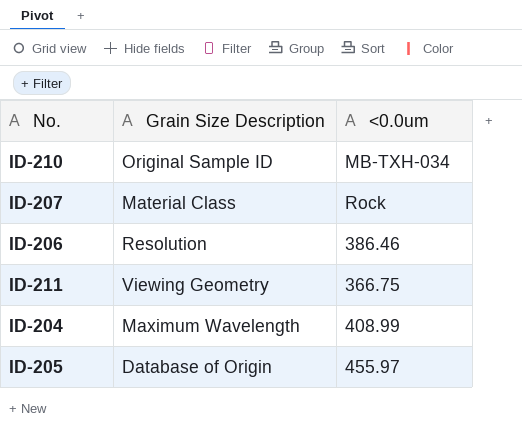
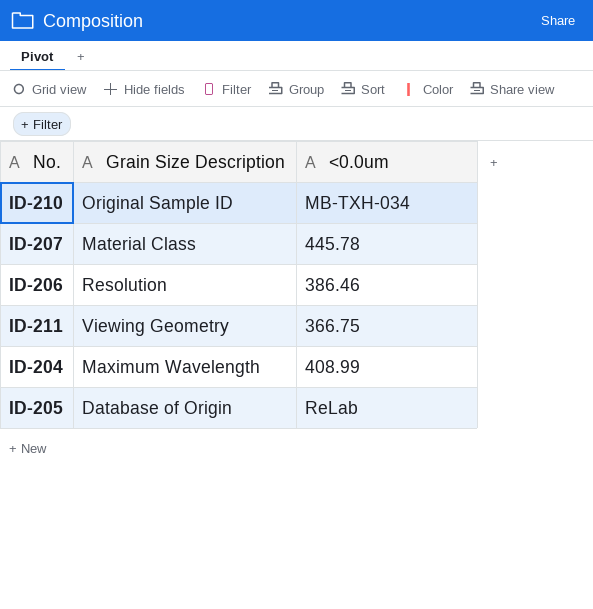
ID-207 | <0.0um: Rock -> 445.78
ID-205 | <0.0um: 455.97 -> ReLab

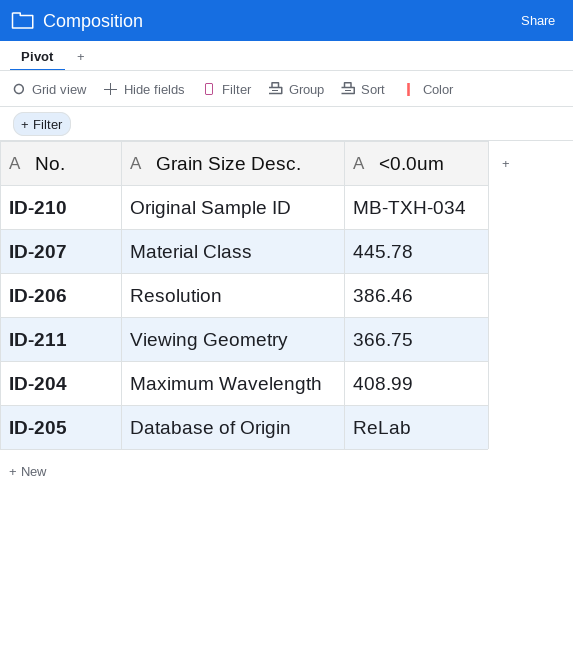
column name: Grain Size Description -> Grain Size Desc.

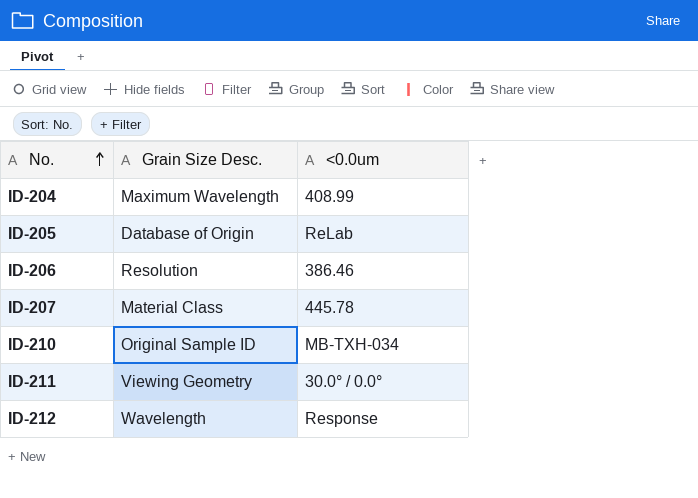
row order: none -> No. ascending
ID-211 | <0.0um: 366.75 -> 30.0° / 0.0°
row ID-212: none -> Wavelength | Response

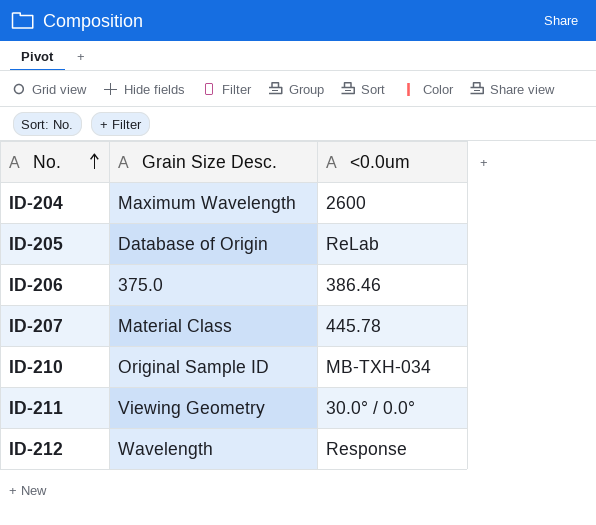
ID-204 | <0.0um: 408.99 -> 2600
ID-206 | Grain Size Desc.: Resolution -> 375.0

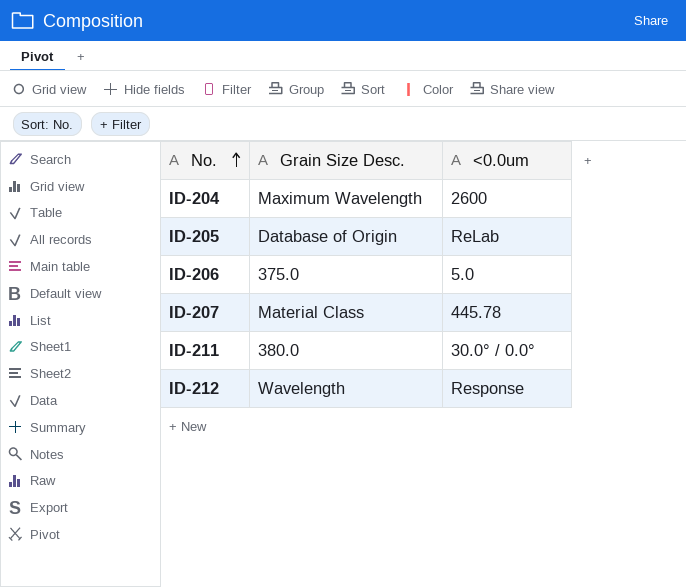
row ID-210: Original Sample ID | MB-TXH-034 -> none
ID-206 | <0.0um: 386.46 -> 5.0
ID-211 | Grain Size Desc.: Viewing Geometry -> 380.0

